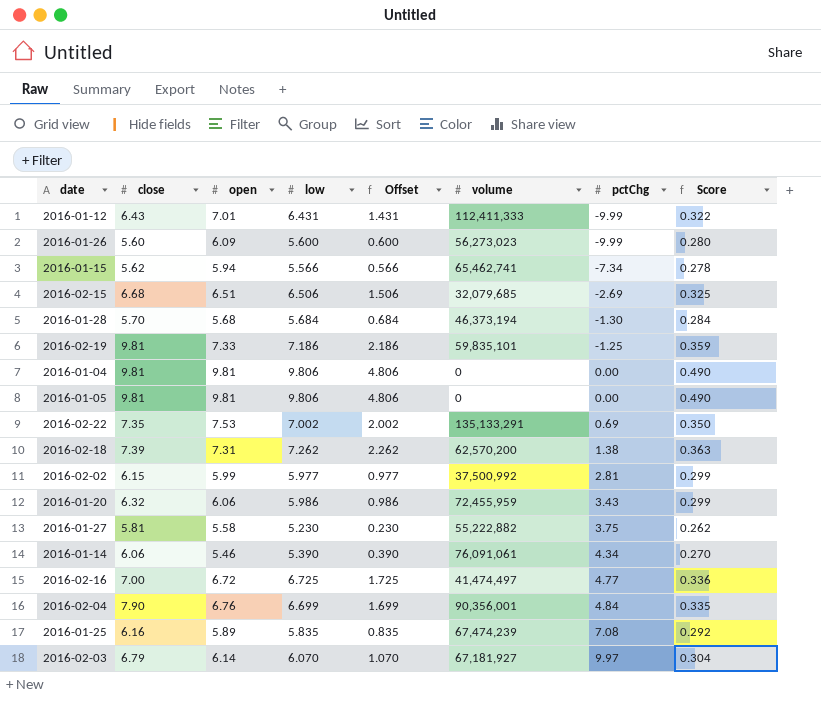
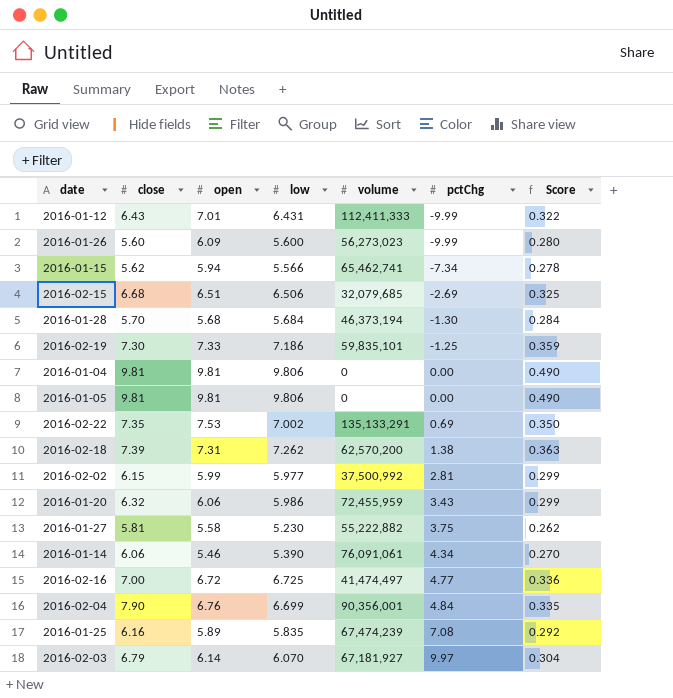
column Offset | formula: [low] - 5 -> none
2016-02-19 | close: 9.81 -> 7.30

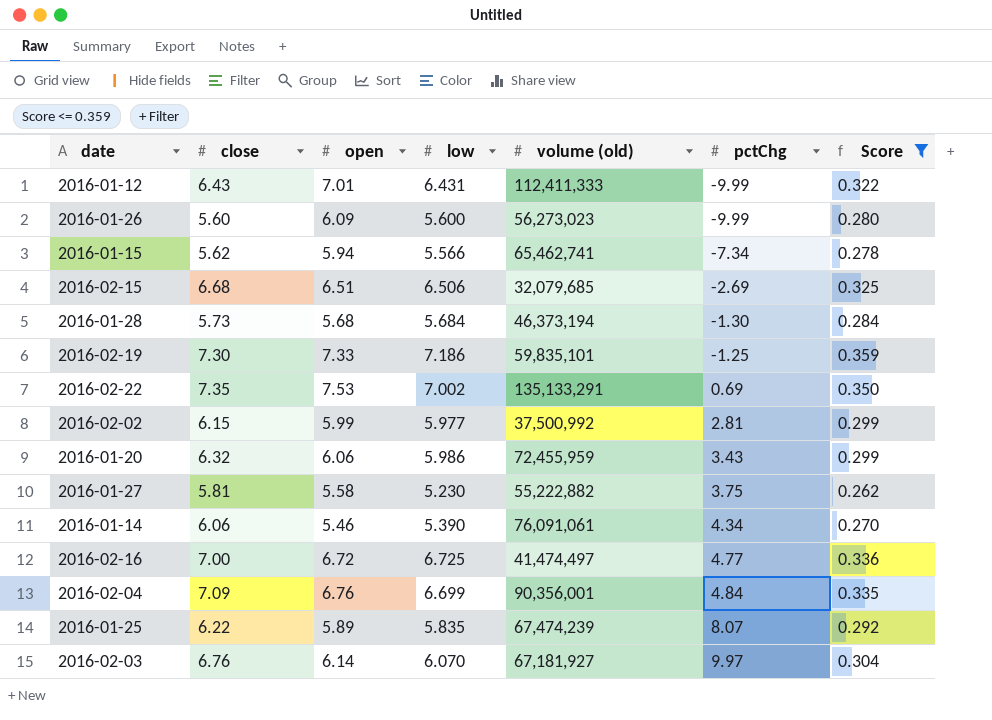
filter: none -> Score <= 0.359
column name: volume -> volume (old)
2016-01-28 | close: 5.70 -> 5.73
2016-02-04 | close: 7.90 -> 7.09
2016-01-25 | close: 6.16 -> 6.22
2016-01-25 | pctChg: 7.08 -> 8.07
2016-02-03 | close: 6.79 -> 6.76

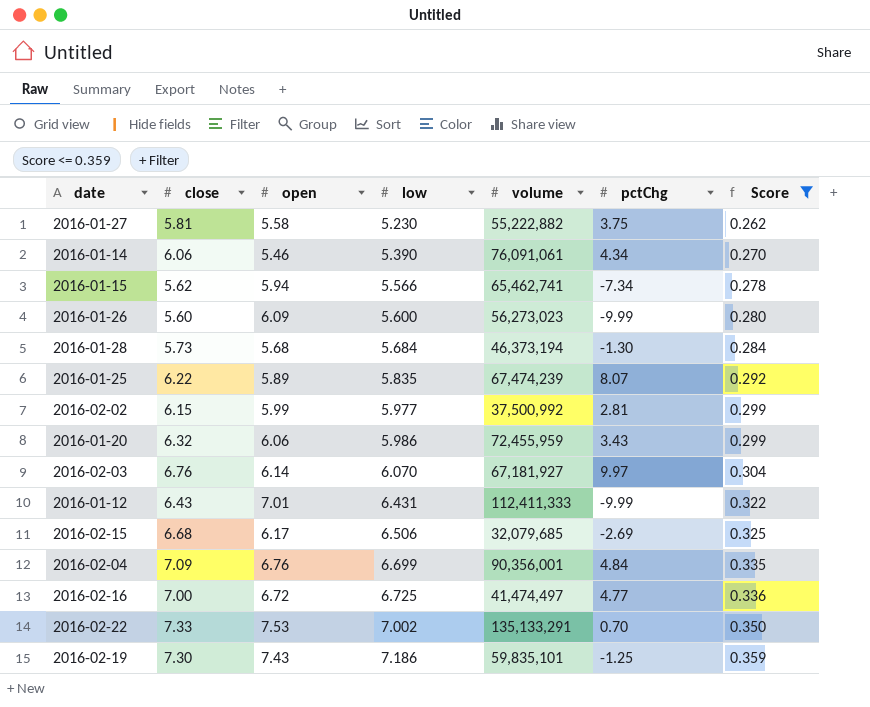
row order: pctChg ascending -> low ascending
column name: volume (old) -> volume
2016-02-15 | open: 6.51 -> 6.17
2016-02-22 | close: 7.35 -> 7.33
2016-02-22 | pctChg: 0.69 -> 0.70
2016-02-19 | open: 7.33 -> 7.43

